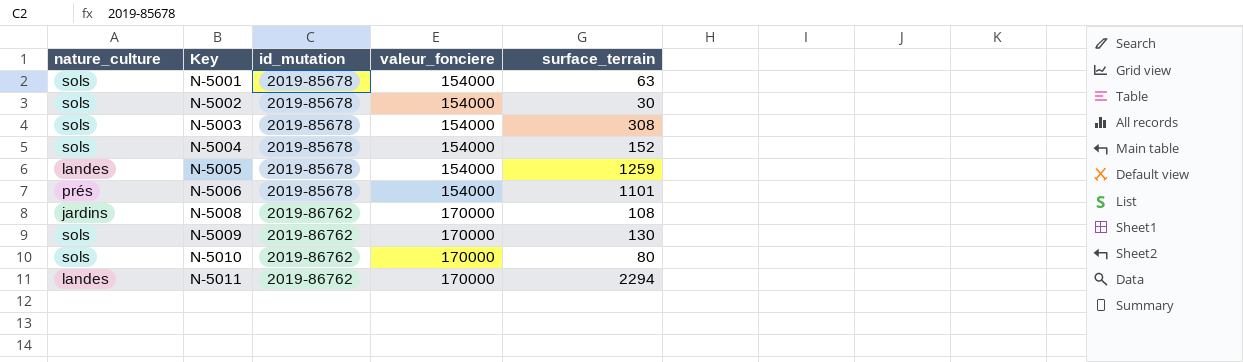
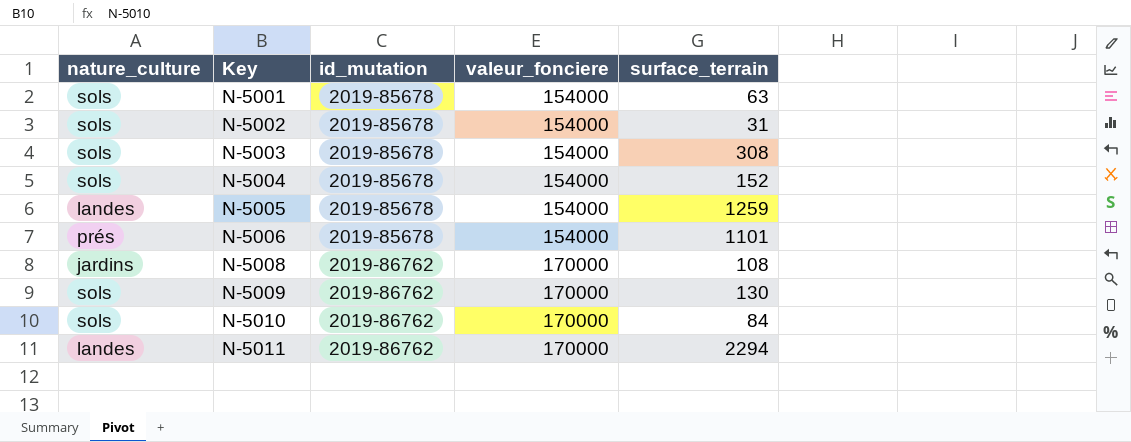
N-5002 | surface_terrain: 30 -> 31
N-5010 | surface_terrain: 80 -> 84

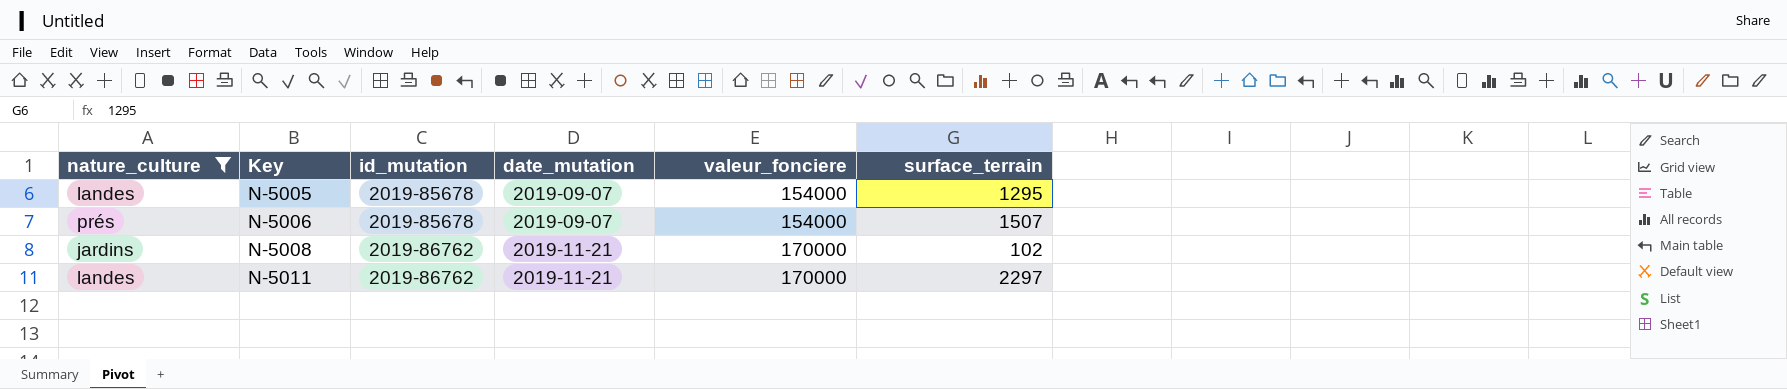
filter: none -> nature_culture != sols
column date_mutation | position: none -> 4
N-5005 | surface_terrain: 1259 -> 1295
N-5006 | surface_terrain: 1101 -> 1507
N-5008 | surface_terrain: 108 -> 102
N-5011 | surface_terrain: 2294 -> 2297

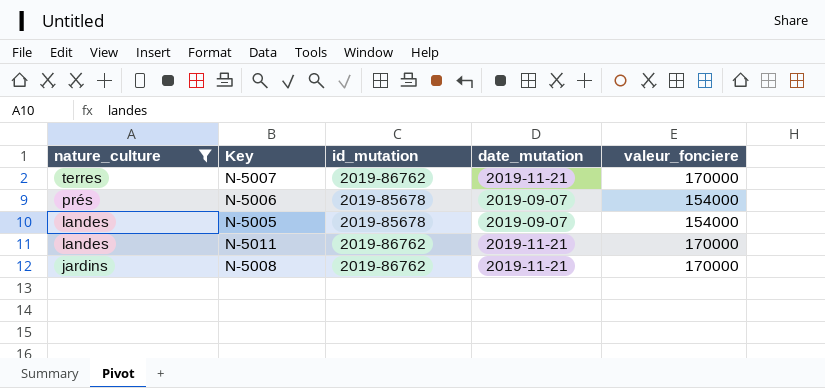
row order: Key ascending -> nature_culture descending
column surface_terrain | position: 6 -> none
row N-5007: none -> terres | 2019-86762 | 2019-11-21 | 170000

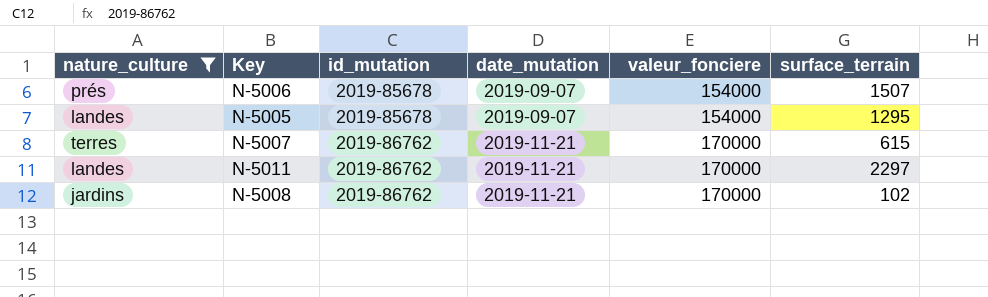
row order: nature_culture descending -> id_mutation ascending
column surface_terrain | position: none -> 6

